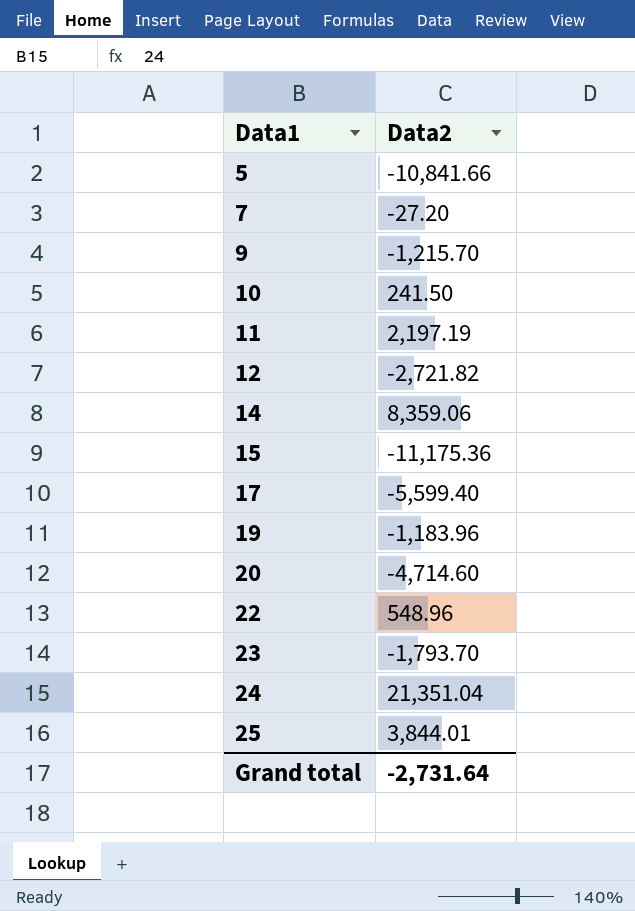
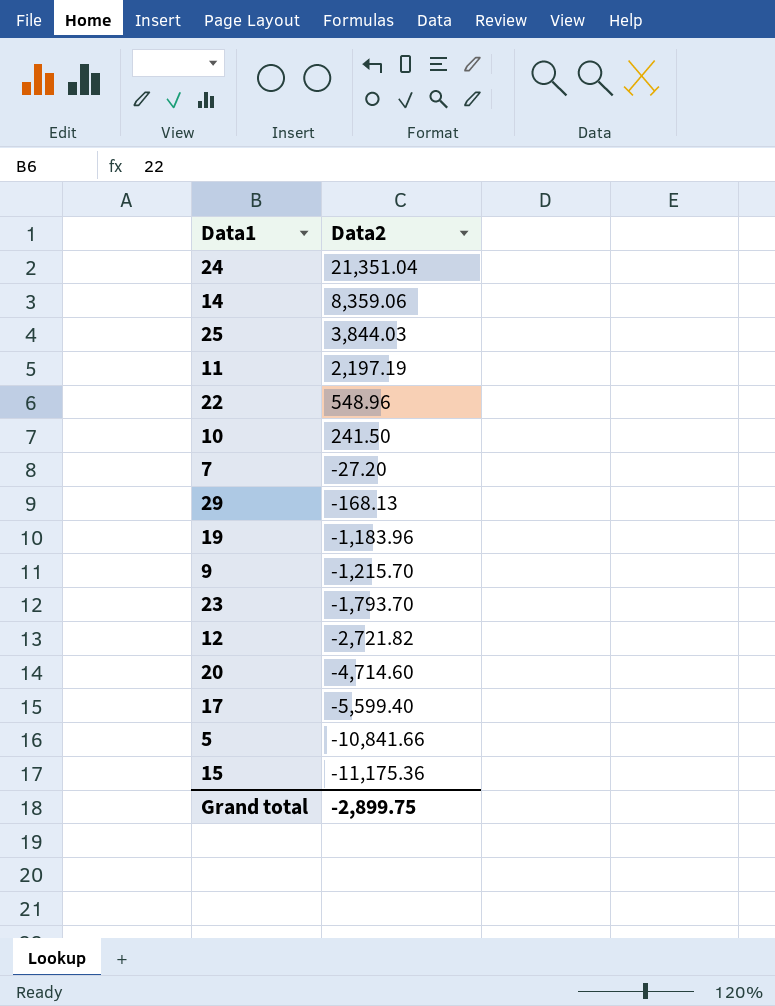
row order: Data1 ascending -> Data2 descending
25 | Data2: 3,844.01 -> 3,844.03
row 29: none -> -168.13
Grand total | Data2: -2,731.64 -> -2,899.75

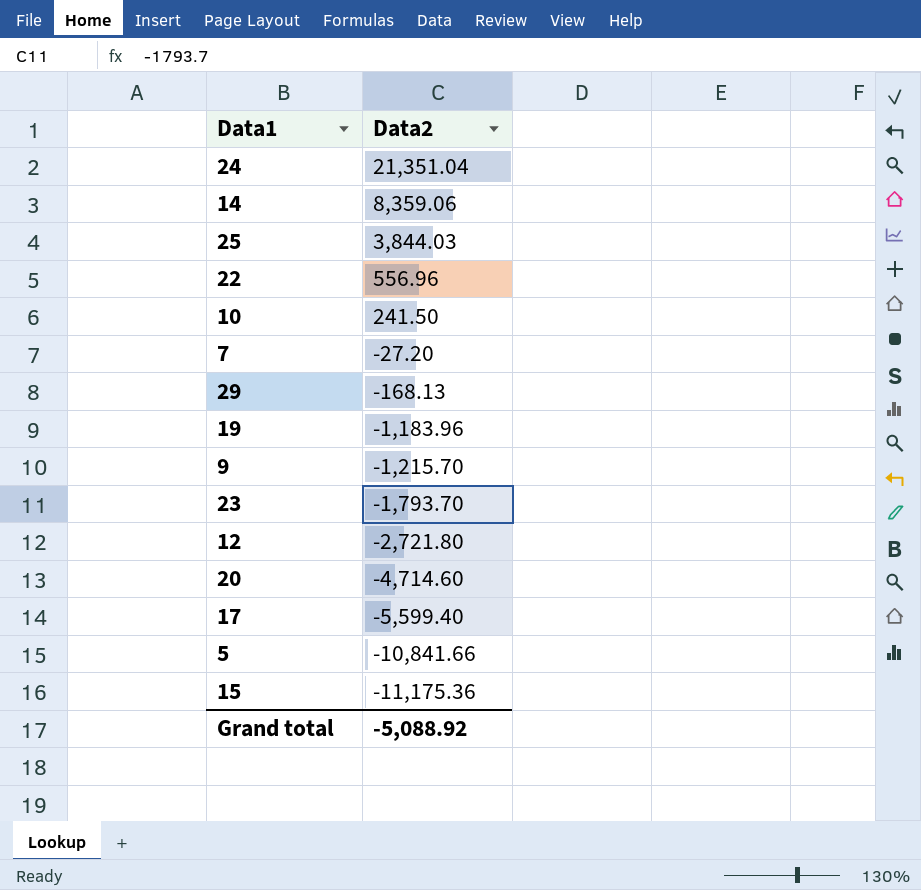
row 11: 2,197.19 -> none
22 | Data2: 548.96 -> 556.96
12 | Data2: -2,721.82 -> -2,721.80
Grand total | Data2: -2,899.75 -> -5,088.92

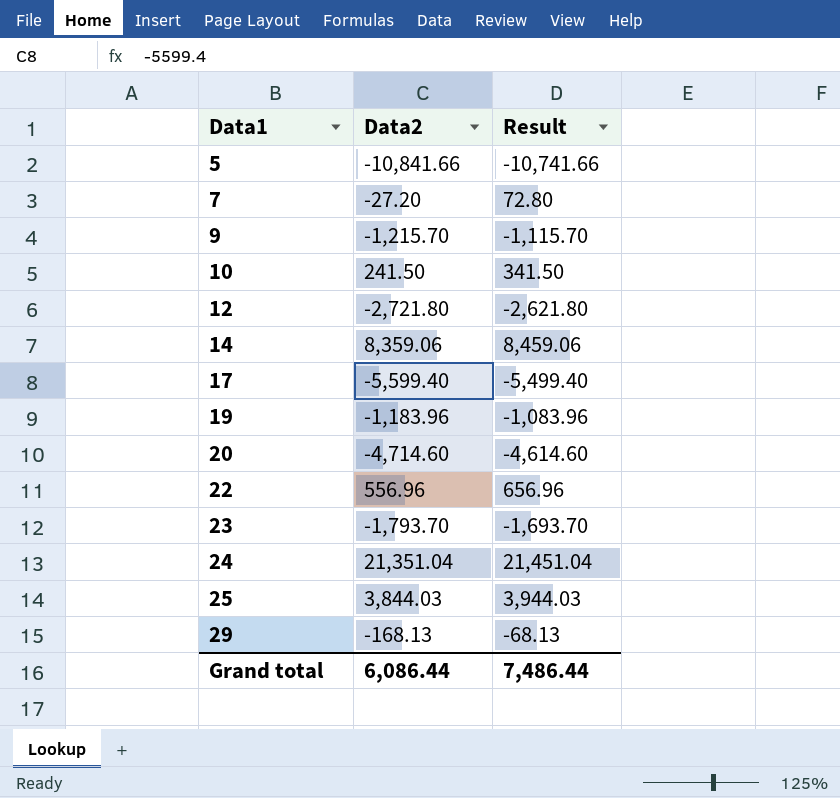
row order: Data2 descending -> Data1 ascending
column Result | formula: none -> [Data2] + 100
row 15: -11,175.36 -> none
Grand total | Data2: -5,088.92 -> 6,086.44

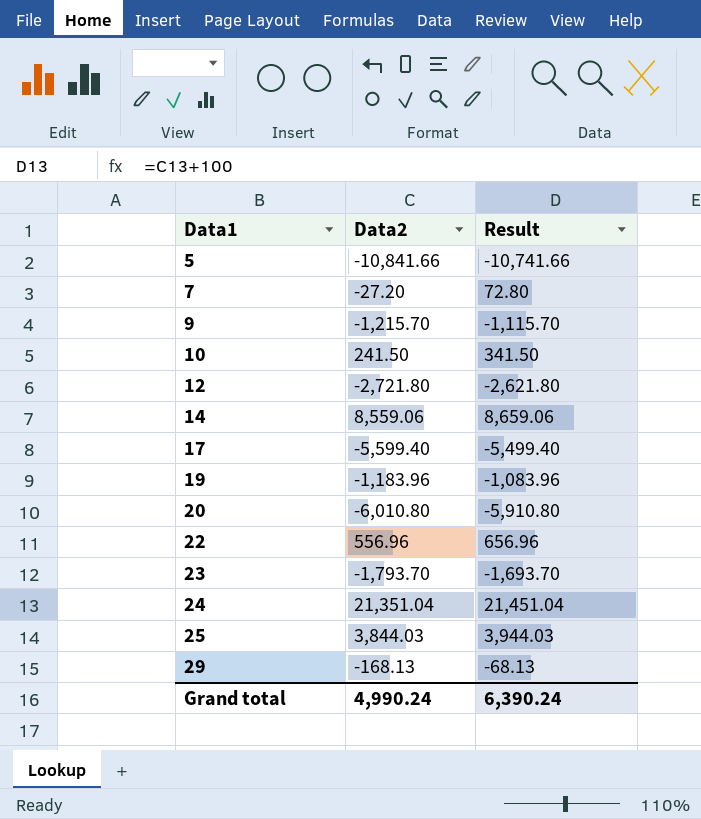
14 | Data2: 8,359.06 -> 8,559.06
14 | Result: 8,459.06 -> 8,659.06
20 | Data2: -4,714.60 -> -6,010.80
20 | Result: -4,614.60 -> -5,910.80
Grand total | Data2: 6,086.44 -> 4,990.24
Grand total | Result: 7,486.44 -> 6,390.24

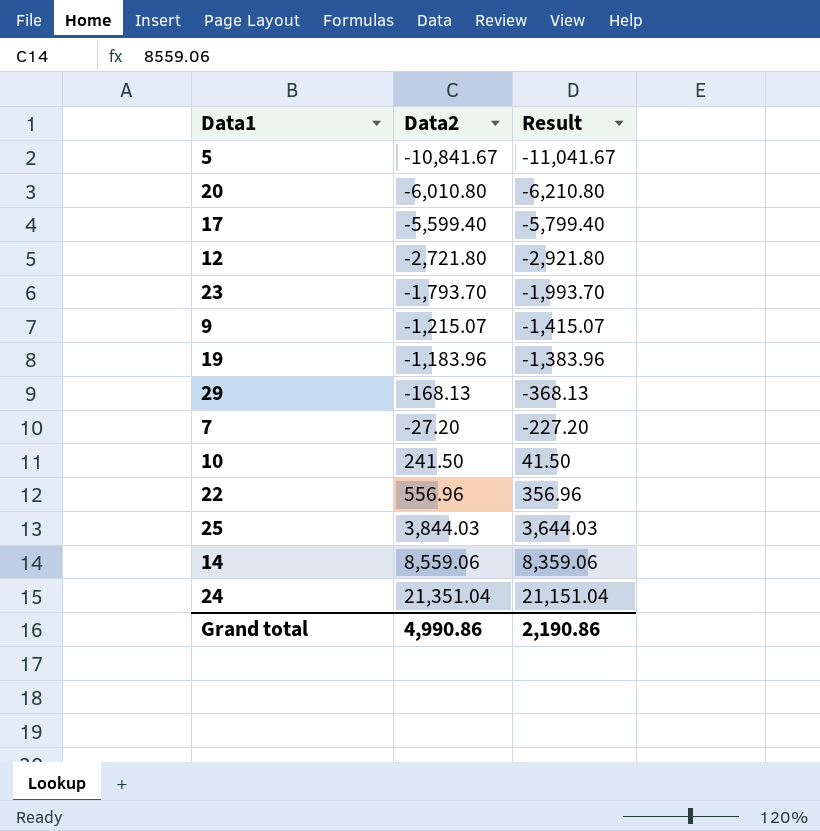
row order: Data1 ascending -> Data2 ascending
column Result | formula: [Data2] + 100 -> [Data2] - 200
5 | Data2: -10,841.66 -> -10,841.67
9 | Data2: -1,215.70 -> -1,215.07
Grand total | Data2: 4,990.24 -> 4,990.86
Grand total | Result: 6,390.24 -> 2,190.86

